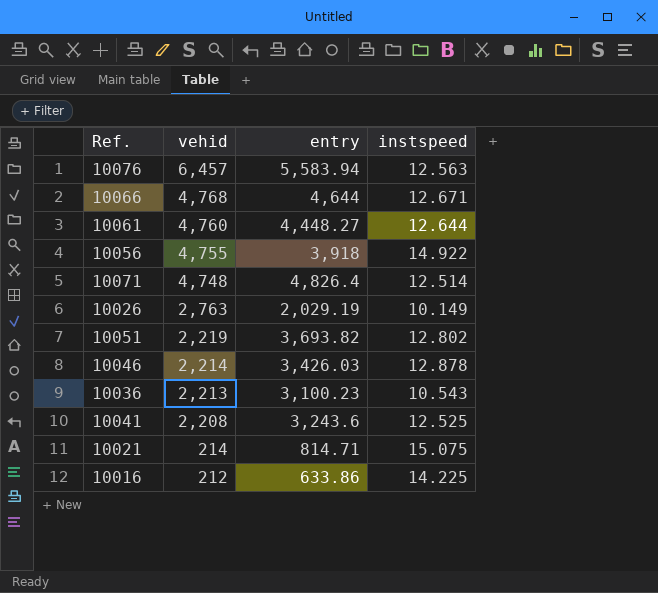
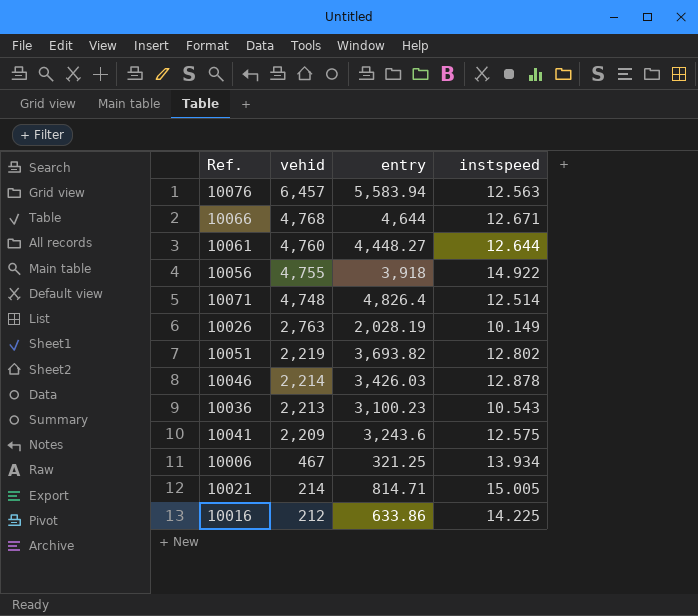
10026 | entry: 2,029.19 -> 2,028.19
10041 | vehid: 2,208 -> 2,209
10041 | instspeed: 12.525 -> 12.575
row 10006: none -> 467 | 321.25 | 13.934
10021 | instspeed: 15.075 -> 15.005

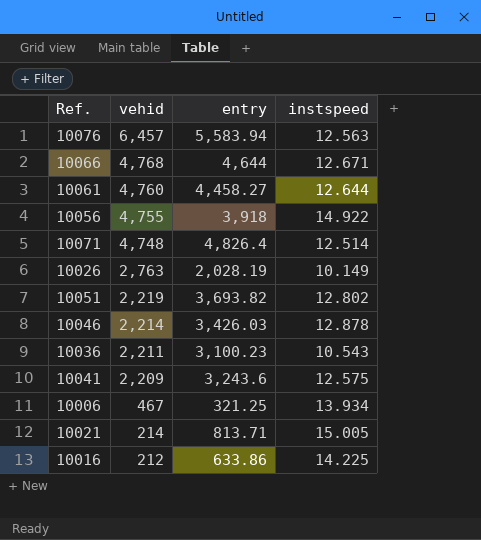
10061 | entry: 4,448.27 -> 4,458.27
10036 | vehid: 2,213 -> 2,211
10021 | entry: 814.71 -> 813.71

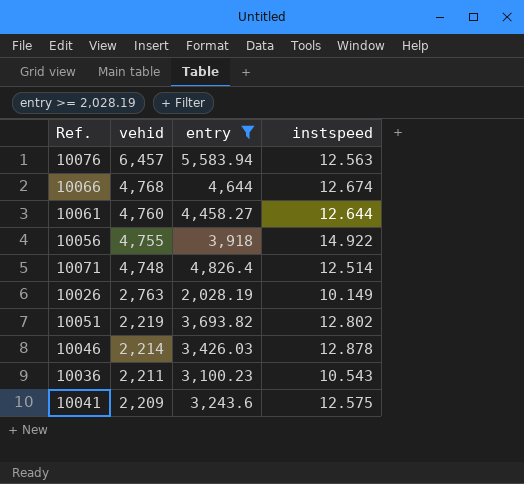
filter: none -> entry >= 2,028.19
10066 | instspeed: 12.671 -> 12.674

